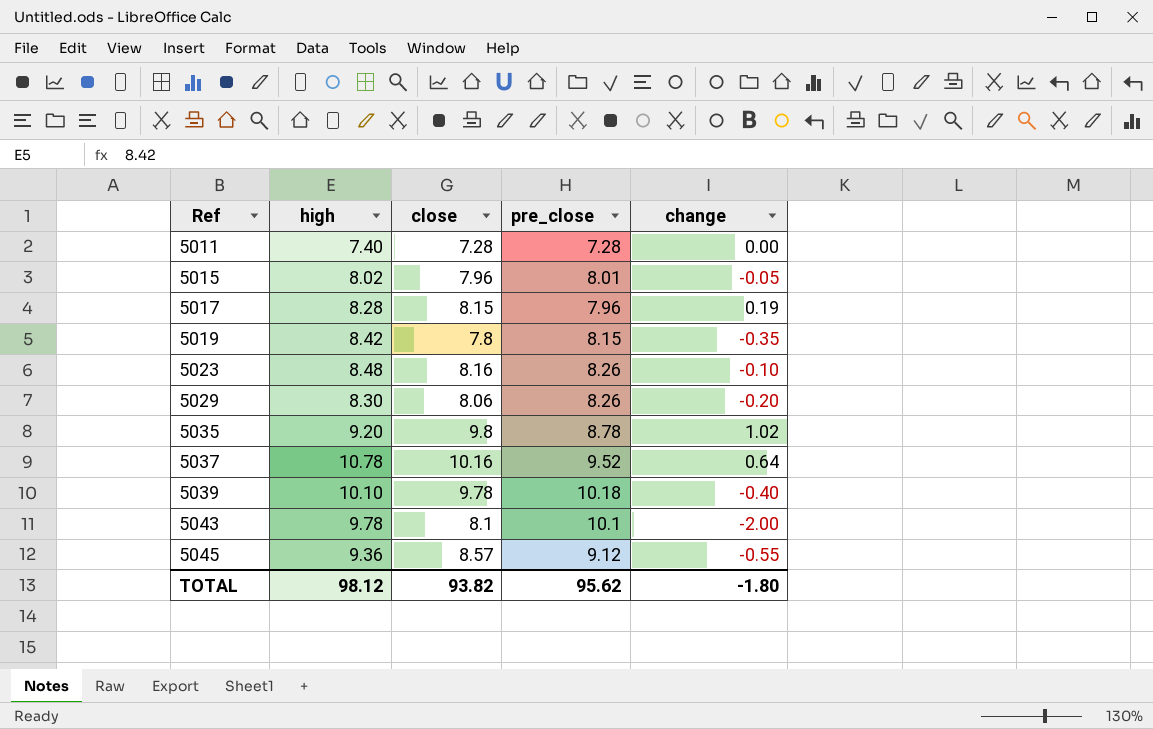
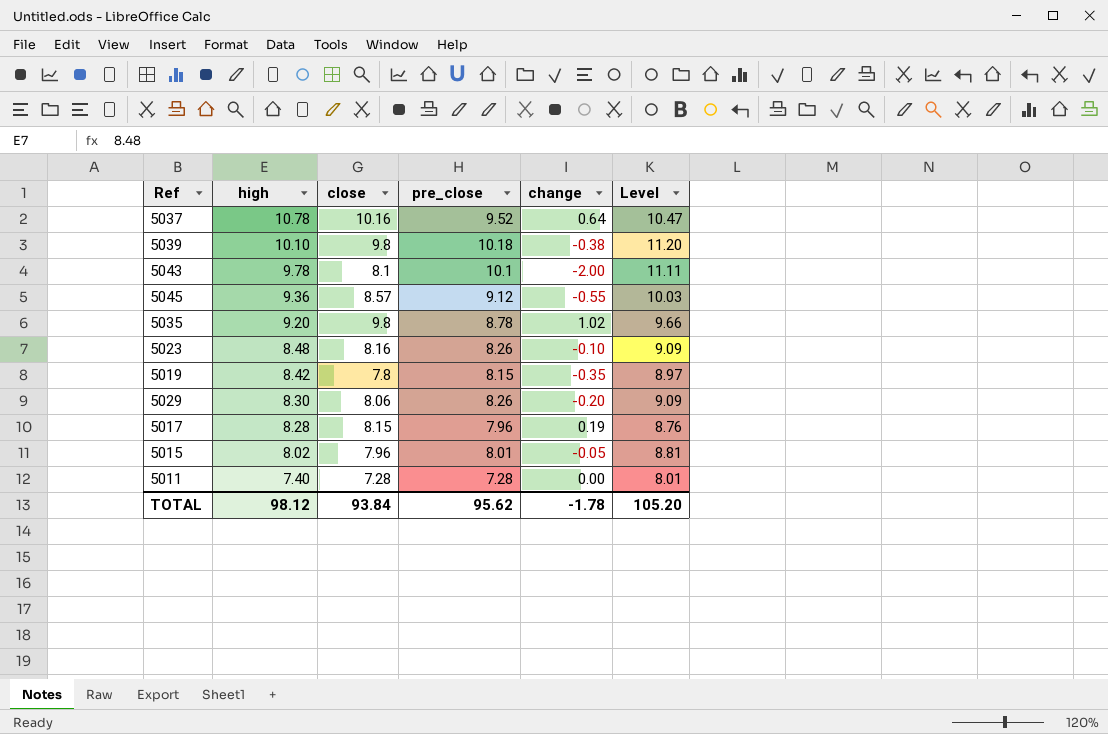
row order: Ref ascending -> high descending
column Level | formula: none -> [pre_close] * 1.1
5039 | close: 9.78 -> 9.8
5039 | change: -0.40 -> -0.38
TOTAL | close: 93.82 -> 93.84
TOTAL | change: -1.80 -> -1.78

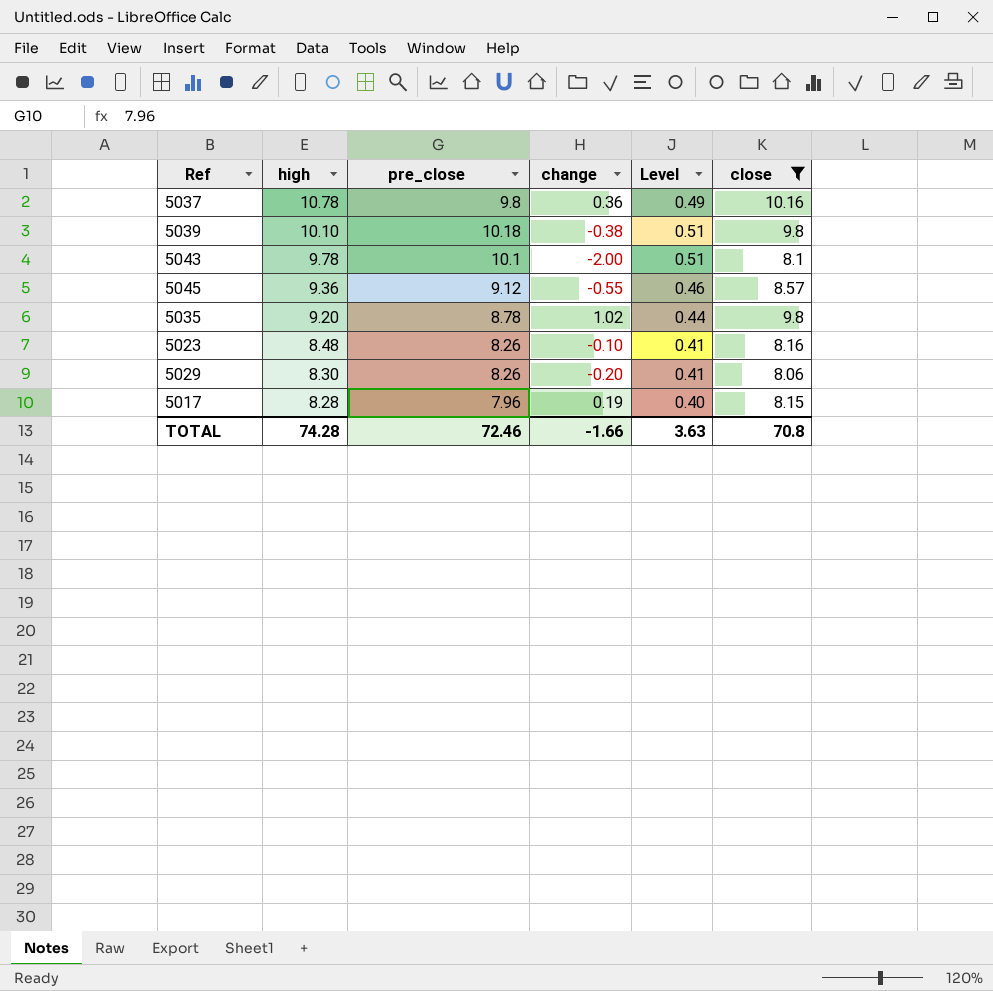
filter: none -> close >= 8.06
column Level | formula: [pre_close] * 1.1 -> [pre_close] * 0.05
column close | position: 3 -> 6
5037 | pre_close: 9.52 -> 9.8
5037 | change: 0.64 -> 0.36
TOTAL | high: 98.12 -> 74.28
TOTAL | pre_close: 95.62 -> 72.46
TOTAL | change: -1.78 -> -1.66
TOTAL | Level: 105.20 -> 3.63
TOTAL | close: 93.84 -> 70.8

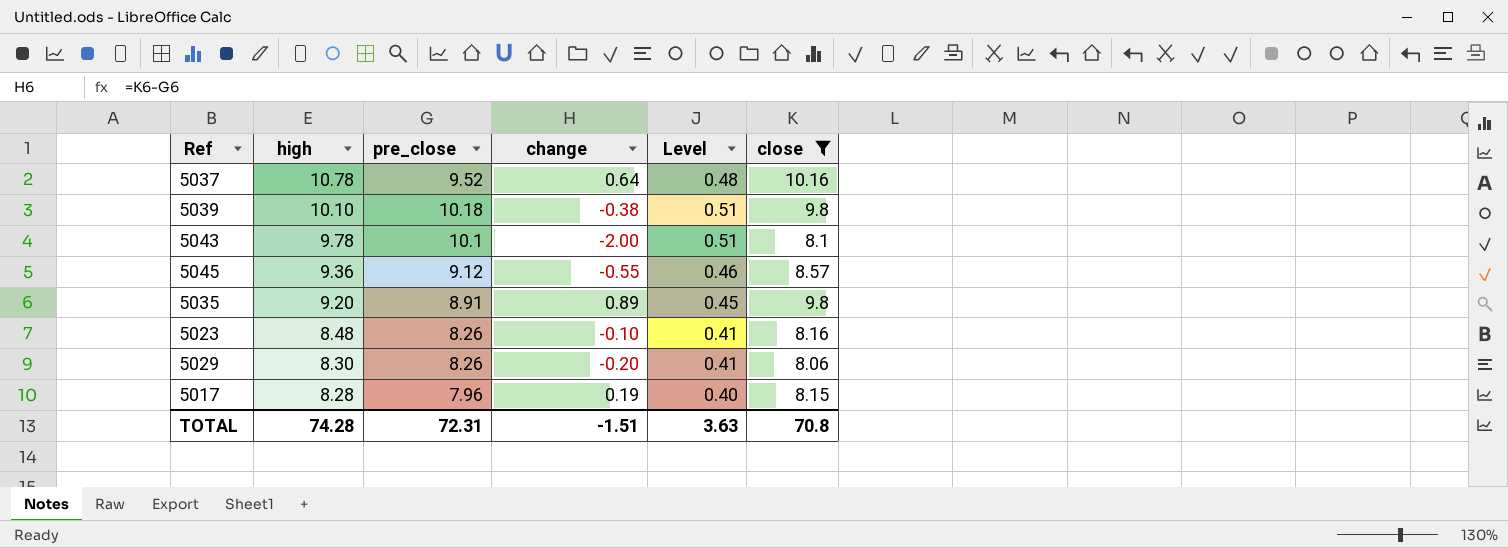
5037 | pre_close: 9.8 -> 9.52
5037 | change: 0.36 -> 0.64
5037 | Level: 0.49 -> 0.48
5035 | pre_close: 8.78 -> 8.91
5035 | change: 1.02 -> 0.89
5035 | Level: 0.44 -> 0.45
TOTAL | pre_close: 72.46 -> 72.31
TOTAL | change: -1.66 -> -1.51

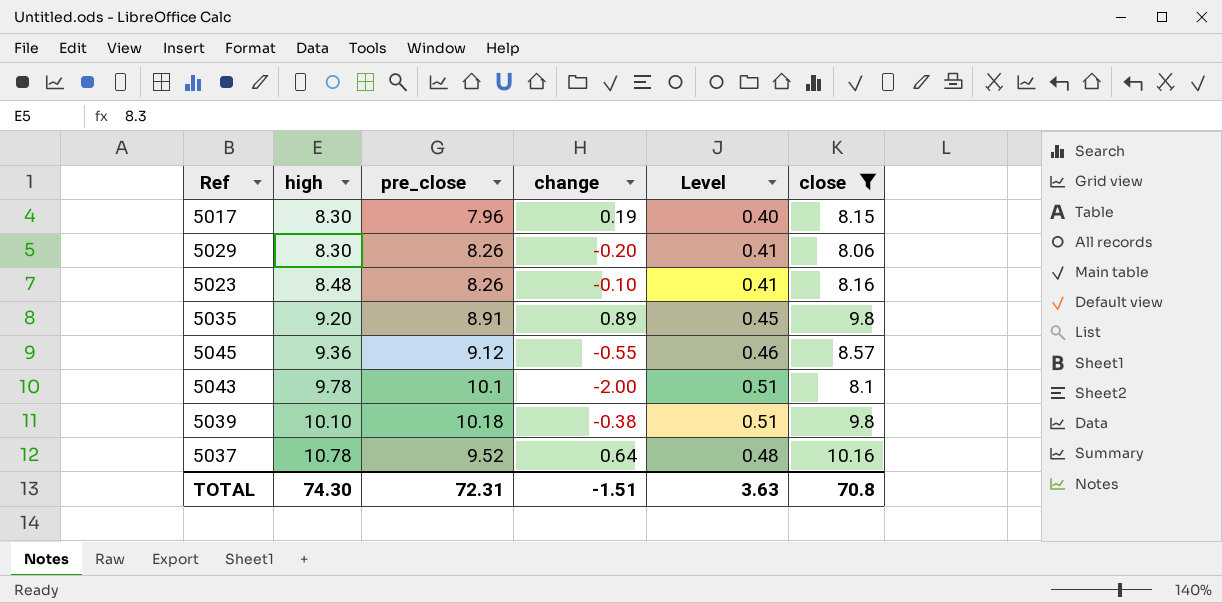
row order: high descending -> high ascending
5017 | high: 8.28 -> 8.30
TOTAL | high: 74.28 -> 74.30

